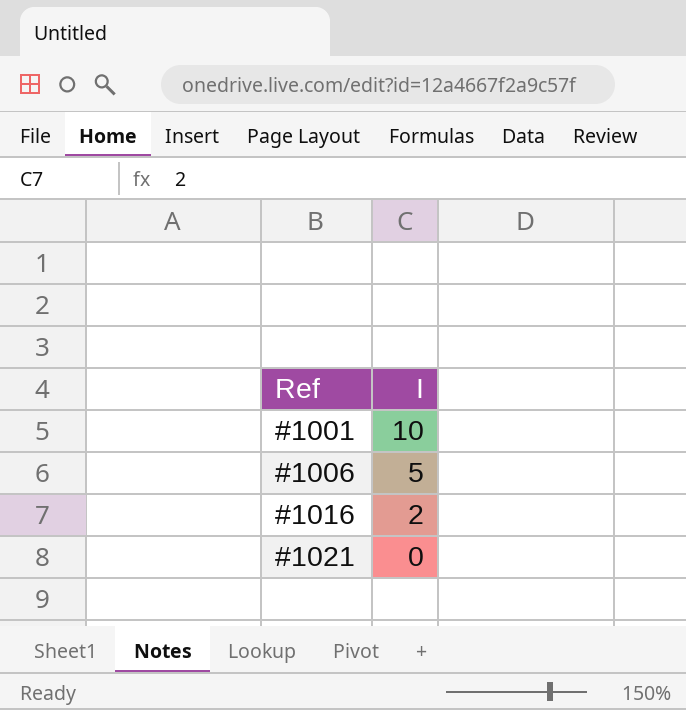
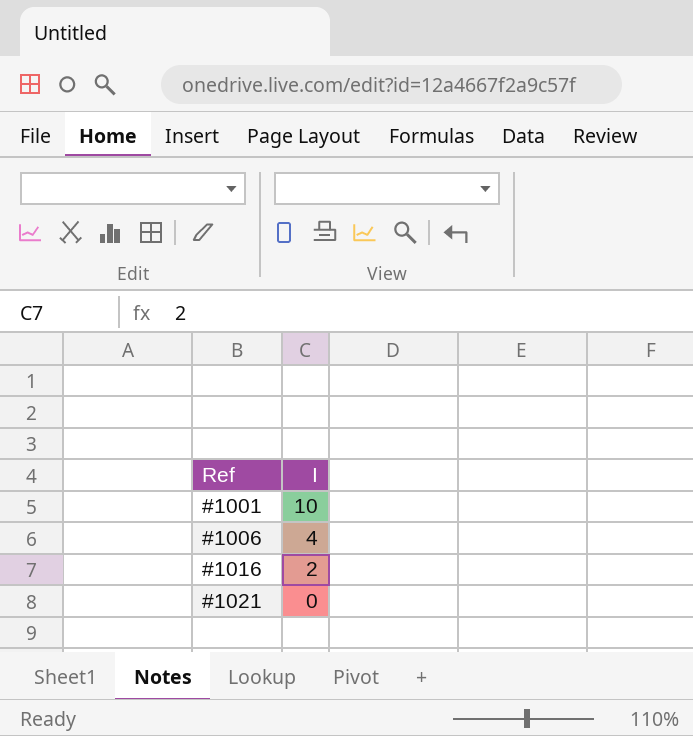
#1006 | I: 5 -> 4

